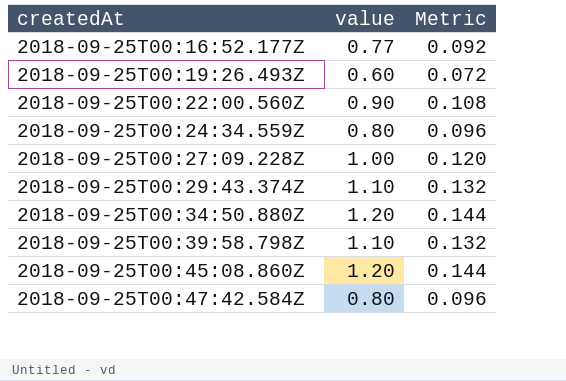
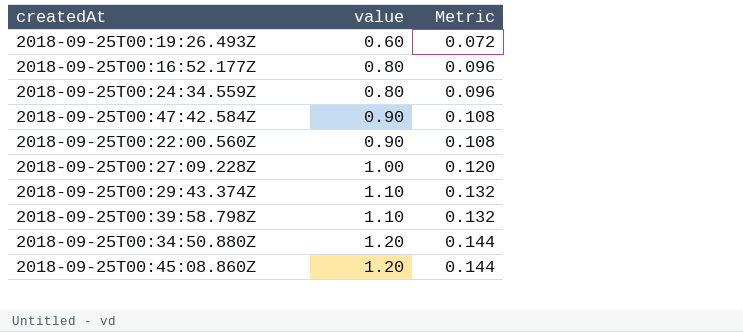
row order: createdAt ascending -> value ascending
2018-09-25T00:16:52.177Z | value: 0.77 -> 0.80
2018-09-25T00:16:52.177Z | Metric: 0.092 -> 0.096
2018-09-25T00:47:42.584Z | value: 0.80 -> 0.90
2018-09-25T00:47:42.584Z | Metric: 0.096 -> 0.108

